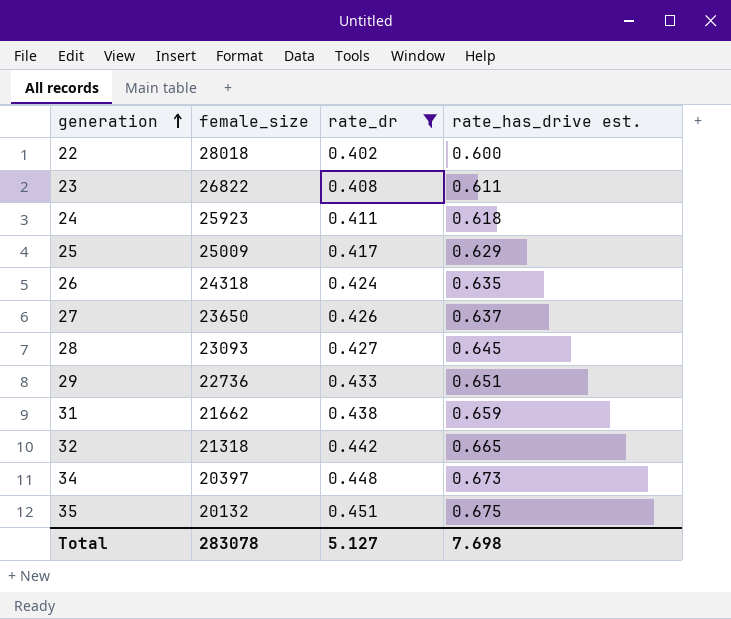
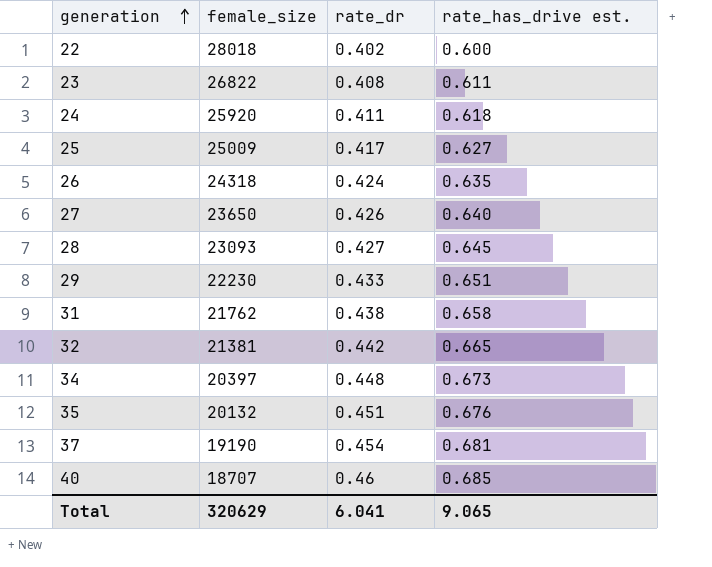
filter: rate_dr <= 0.451 -> none
24 | female_size: 25923 -> 25920
25 | rate_has_drive est.: 0.629 -> 0.627
27 | rate_has_drive est.: 0.637 -> 0.640
29 | female_size: 22736 -> 22230
31 | female_size: 21662 -> 21762
31 | rate_has_drive est.: 0.659 -> 0.658
32 | female_size: 21318 -> 21381
35 | rate_has_drive est.: 0.675 -> 0.676
Total | female_size: 283078 -> 320629
Total | rate_dr: 5.127 -> 6.041
Total | rate_has_drive est.: 7.698 -> 9.065

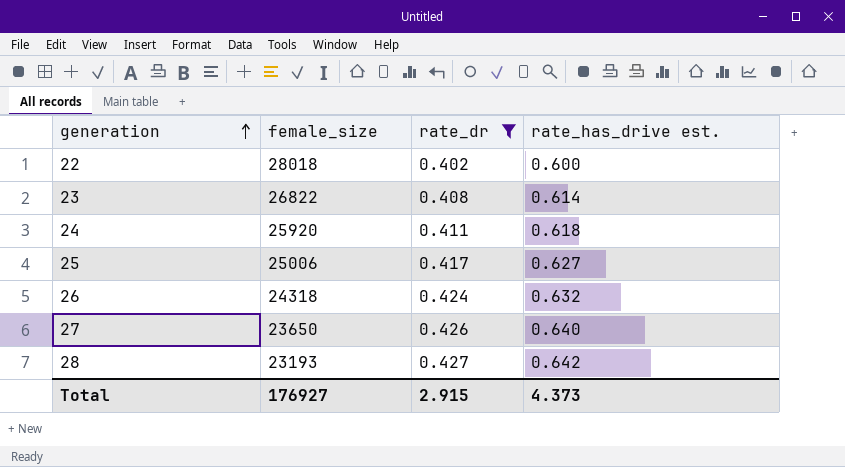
filter: none -> rate_dr <= 0.427
23 | rate_has_drive est.: 0.611 -> 0.614
25 | female_size: 25009 -> 25006
26 | rate_has_drive est.: 0.635 -> 0.632
28 | female_size: 23093 -> 23193
28 | rate_has_drive est.: 0.645 -> 0.642
Total | female_size: 320629 -> 176927
Total | rate_dr: 6.041 -> 2.915
Total | rate_has_drive est.: 9.065 -> 4.373

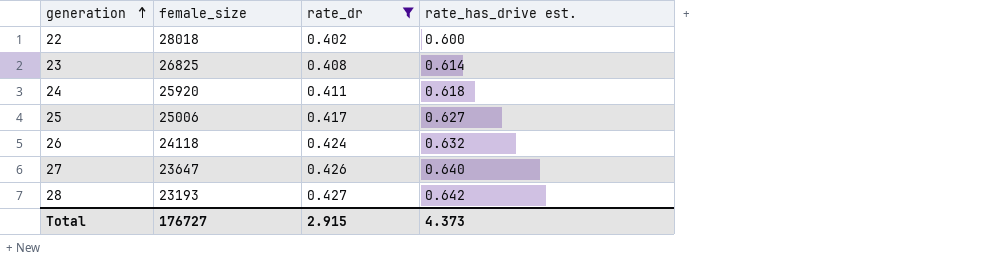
23 | female_size: 26822 -> 26825
26 | female_size: 24318 -> 24118
27 | female_size: 23650 -> 23647
Total | female_size: 176927 -> 176727

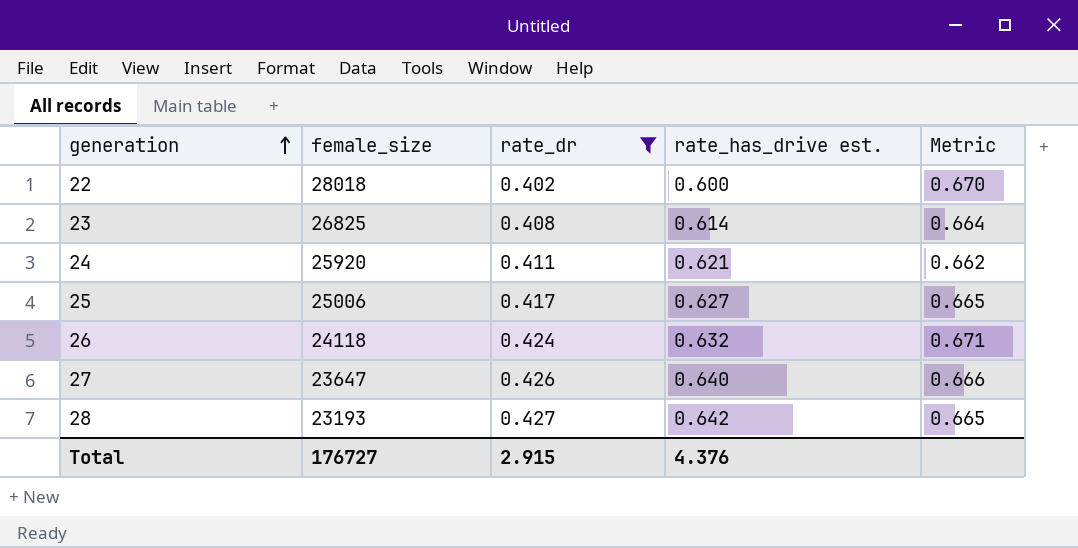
column Metric | formula: none -> [rate_dr] / [rate_has_drive est.]
24 | rate_has_drive est.: 0.618 -> 0.621
Total | rate_has_drive est.: 4.373 -> 4.376

